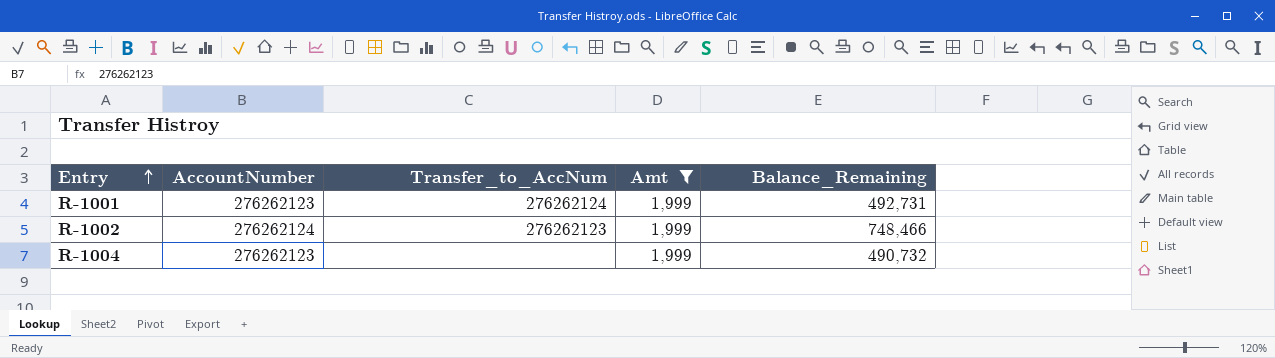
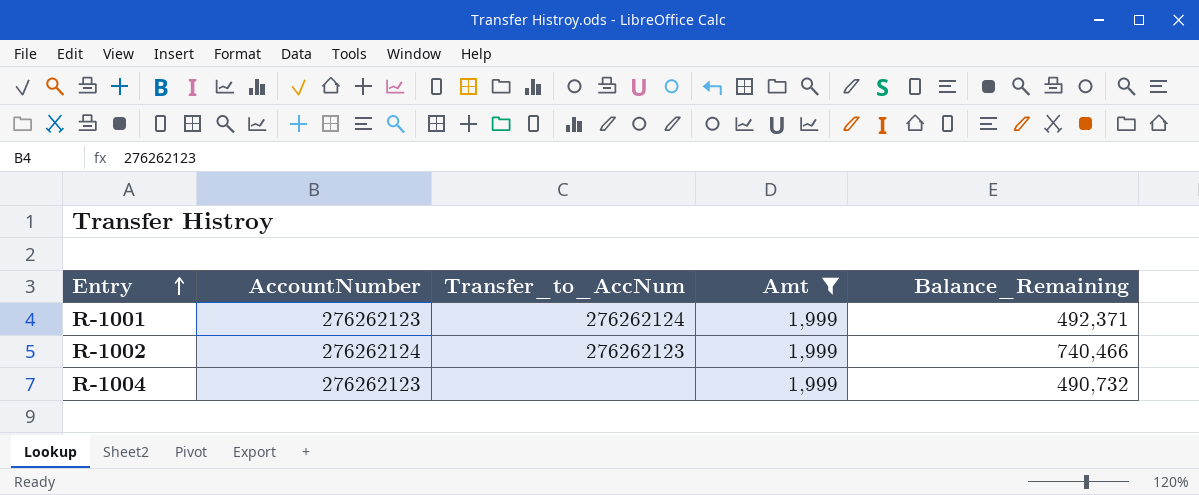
R-1001 | Balance_Remaining: 492,731 -> 492,371
R-1002 | Balance_Remaining: 748,466 -> 740,466

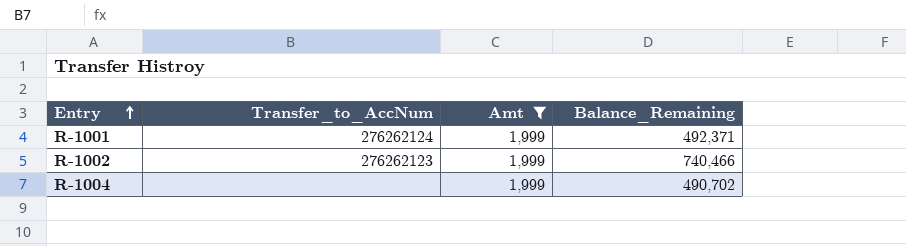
column AccountNumber | position: 2 -> none
R-1004 | Balance_Remaining: 490,732 -> 490,702

